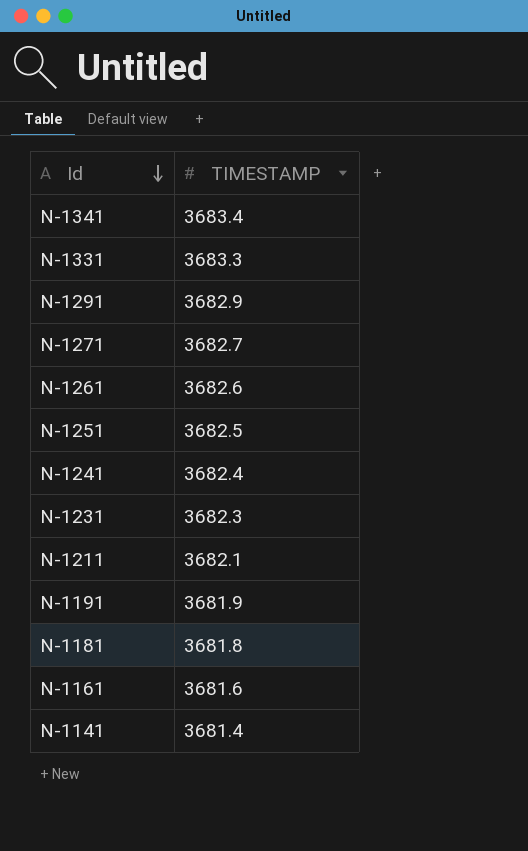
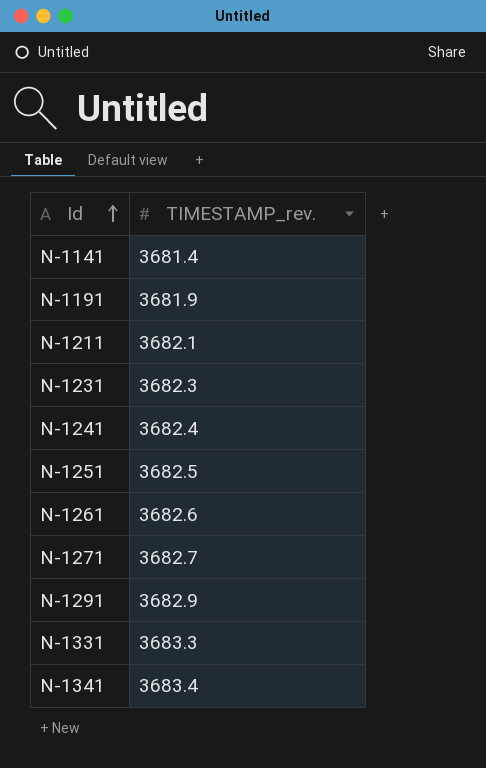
row order: Id descending -> Id ascending
column name: TIMESTAMP -> TIMESTAMP_rev.
row N-1181: 3681.8 -> none
row N-1161: 3681.6 -> none

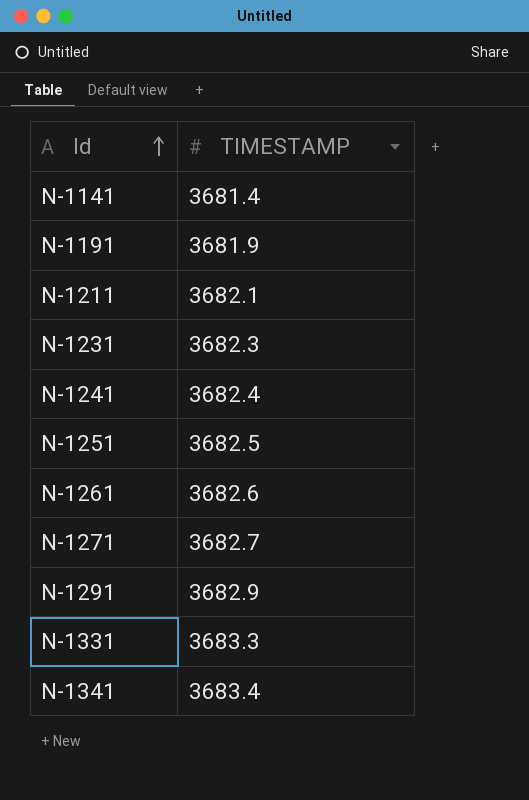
column name: TIMESTAMP_rev. -> TIMESTAMP

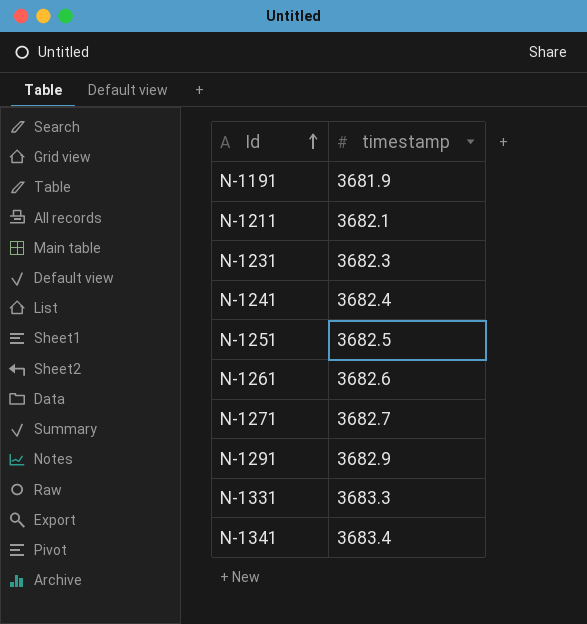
column name: TIMESTAMP -> timestamp
row N-1141: 3681.4 -> none

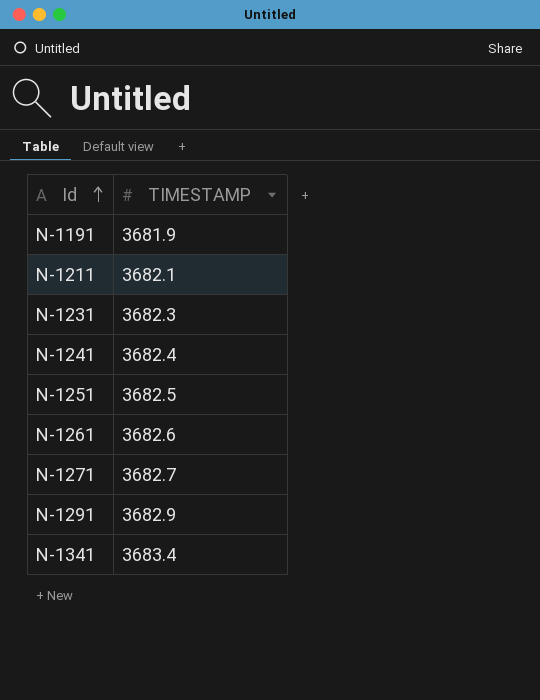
column name: timestamp -> TIMESTAMP
row N-1331: 3683.3 -> none

